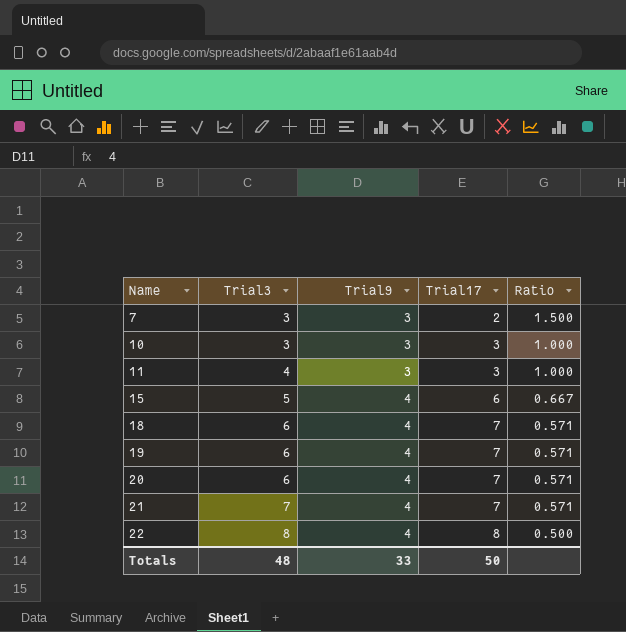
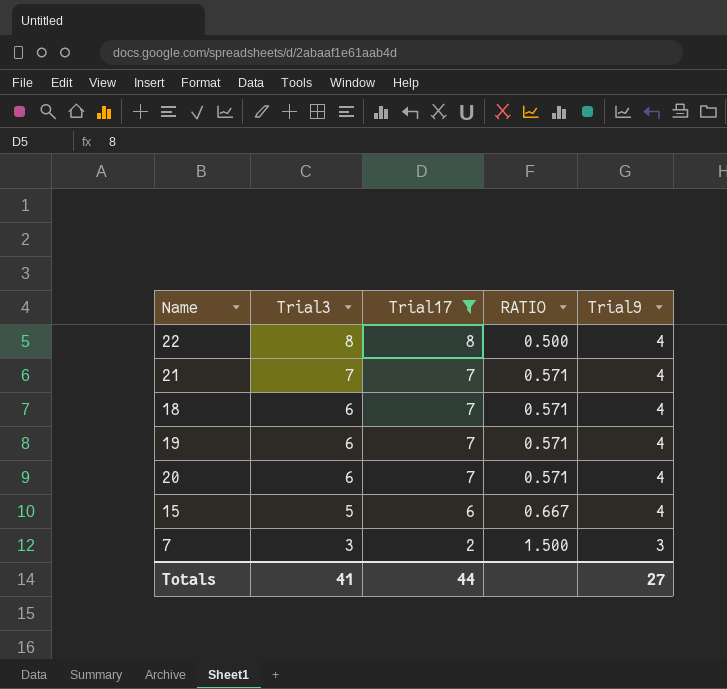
filter: none -> Trial17 != 3
row order: Name ascending -> Trial3 descending
column name: Ratio -> RATIO
column Trial9 | position: 3 -> 5
Totals | Trial3: 48 -> 41
Totals | Trial17: 50 -> 44
Totals | Trial9: 33 -> 27

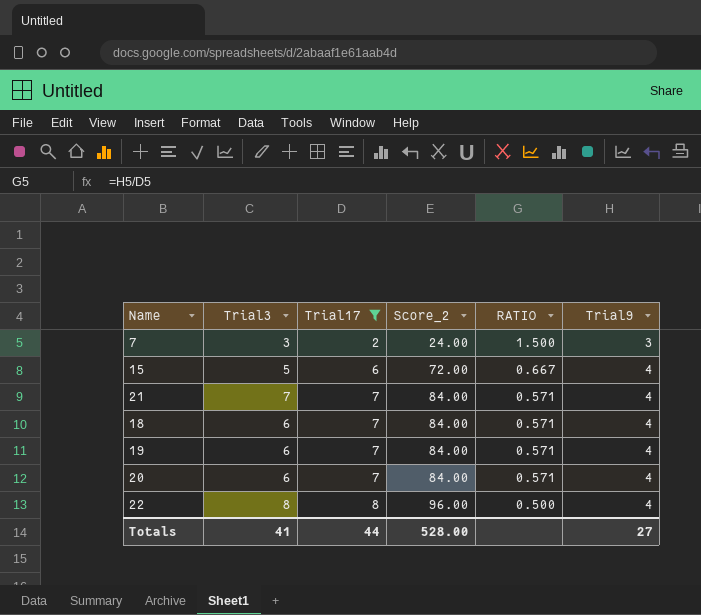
row order: Trial3 descending -> Trial17 ascending
column Score_2 | formula: none -> [Trial17] * 12

